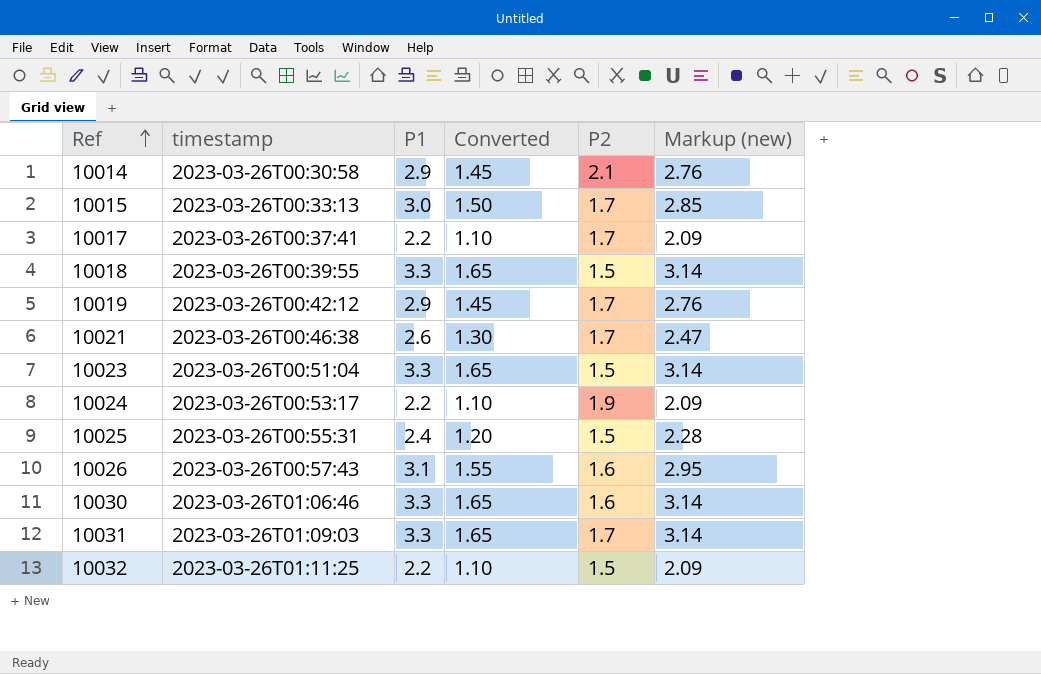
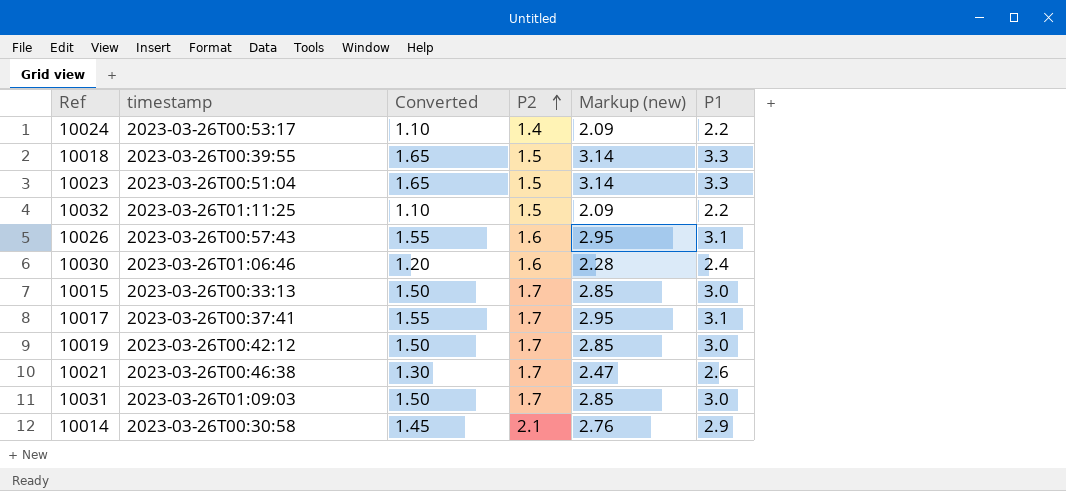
row order: Ref ascending -> P2 ascending
column P1 | position: 3 -> 6
row 10025: 2023-03-26T00:55:31 | 2.4 | 1.20 | 1.5 | 2.28 -> none
10024 | P2: 1.9 -> 1.4
10030 | Converted: 1.65 -> 1.20
10030 | Markup (new): 3.14 -> 2.28
10030 | P1: 3.3 -> 2.4
10017 | Converted: 1.10 -> 1.55
10017 | Markup (new): 2.09 -> 2.95
10017 | P1: 2.2 -> 3.1
10019 | Converted: 1.45 -> 1.50
10019 | Markup (new): 2.76 -> 2.85
10019 | P1: 2.9 -> 3.0
10031 | Converted: 1.65 -> 1.50
10031 | Markup (new): 3.14 -> 2.85
10031 | P1: 3.3 -> 3.0

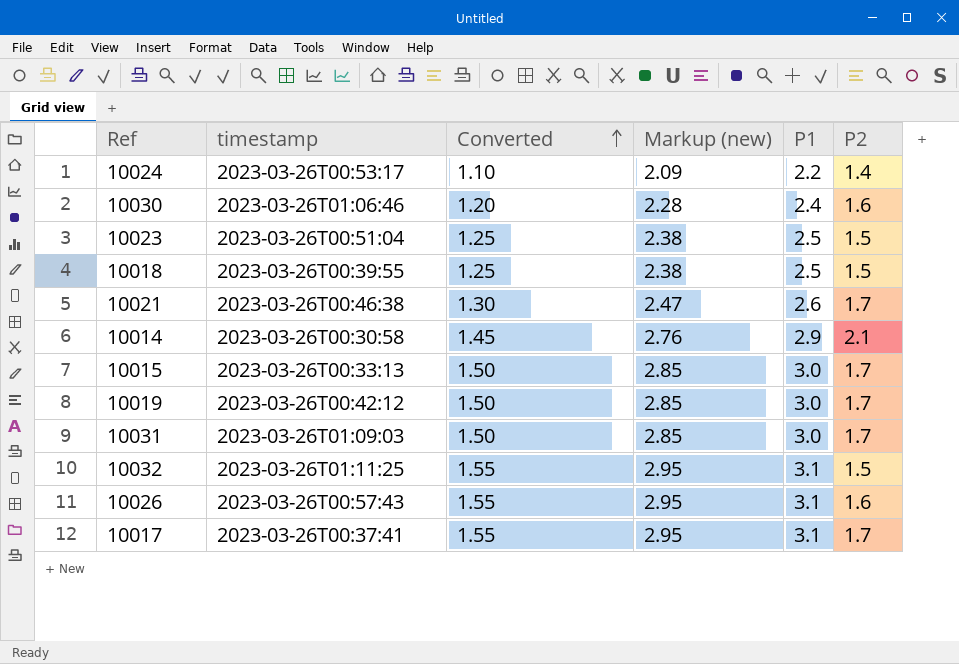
row order: P2 ascending -> Converted ascending
column P2 | position: 4 -> 6
10023 | Converted: 1.65 -> 1.25
10023 | Markup (new): 3.14 -> 2.38
10023 | P1: 3.3 -> 2.5
10018 | Converted: 1.65 -> 1.25
10018 | Markup (new): 3.14 -> 2.38
10018 | P1: 3.3 -> 2.5
10032 | Converted: 1.10 -> 1.55
10032 | Markup (new): 2.09 -> 2.95
10032 | P1: 2.2 -> 3.1

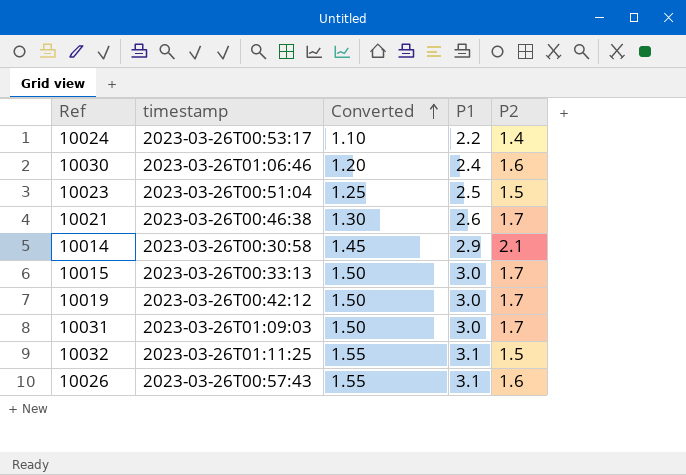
column Markup (new) | formula: [P1] * 0.95 -> none
row 10018: 2023-03-26T00:39:55 | 1.25 | 2.38 | 2.5 | 1.5 -> none
row 10017: 2023-03-26T00:37:41 | 1.55 | 2.95 | 3.1 | 1.7 -> none

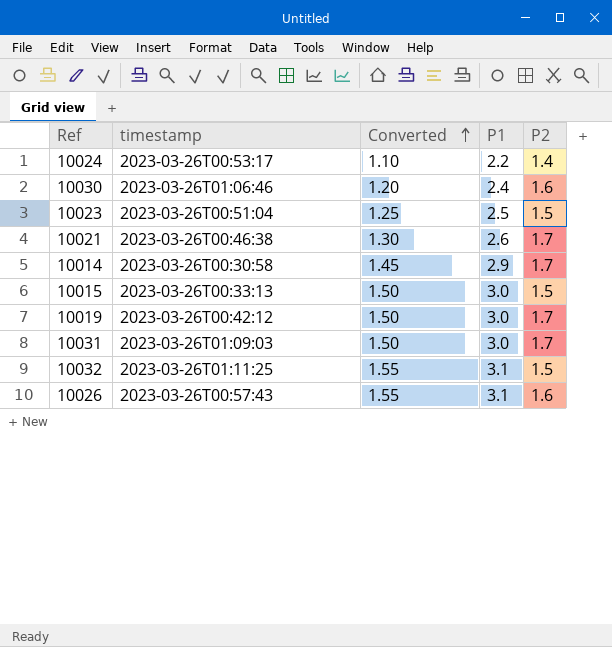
10014 | P2: 2.1 -> 1.7
10015 | P2: 1.7 -> 1.5

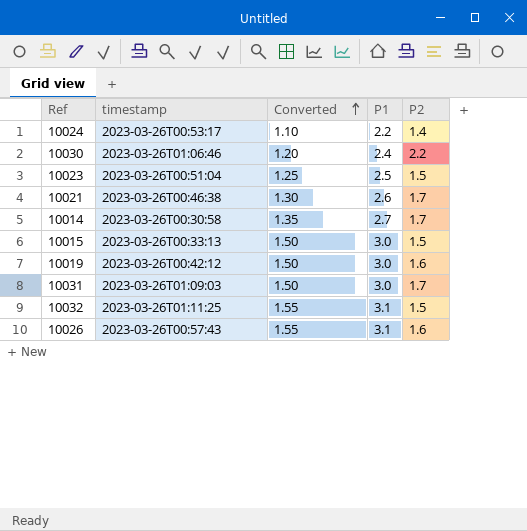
10030 | P2: 1.6 -> 2.2
10014 | Converted: 1.45 -> 1.35
10014 | P1: 2.9 -> 2.7
10019 | P2: 1.7 -> 1.6

